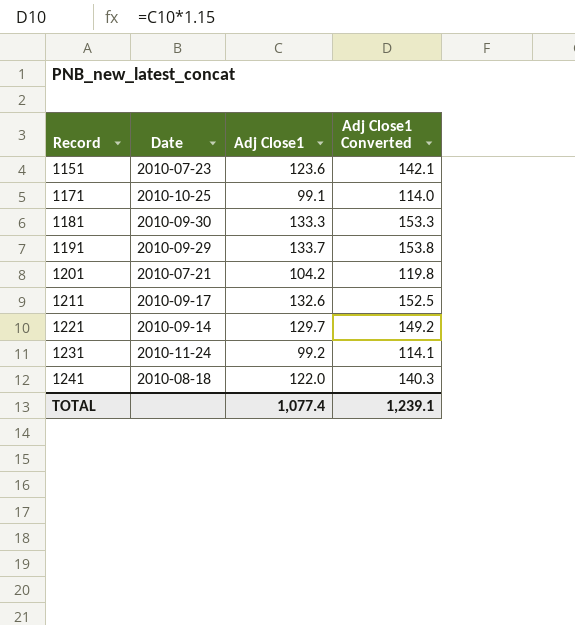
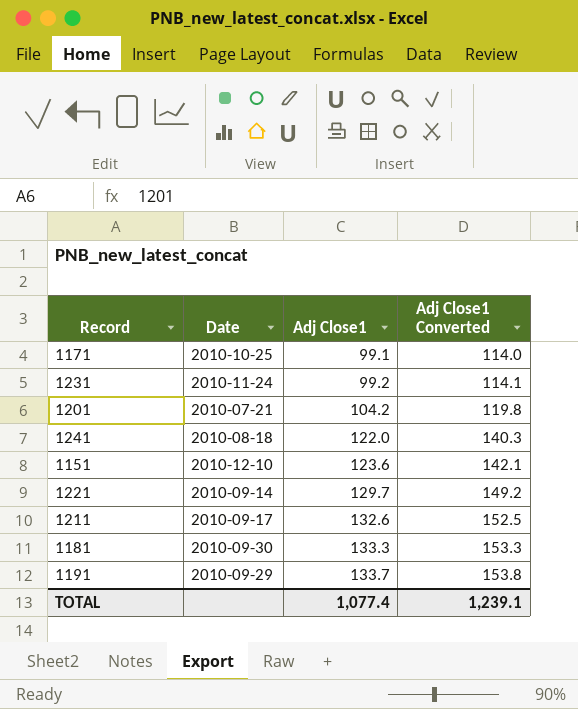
row order: Record ascending -> Adj Close1 ascending
1151 | Date: 2010-07-23 -> 2010-12-10

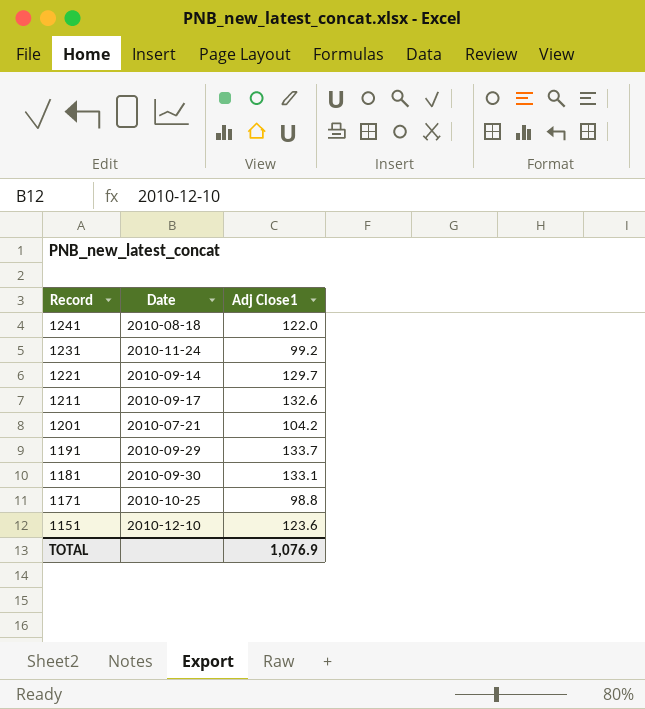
row order: Adj Close1 ascending -> Record descending
column Adj Close1 Converted | formula: [Adj Close1] * 1.15 -> none
1181 | Adj Close1: 133.3 -> 133.1
1171 | Adj Close1: 99.1 -> 98.8
TOTAL | Adj Close1: 1,077.4 -> 1,076.9

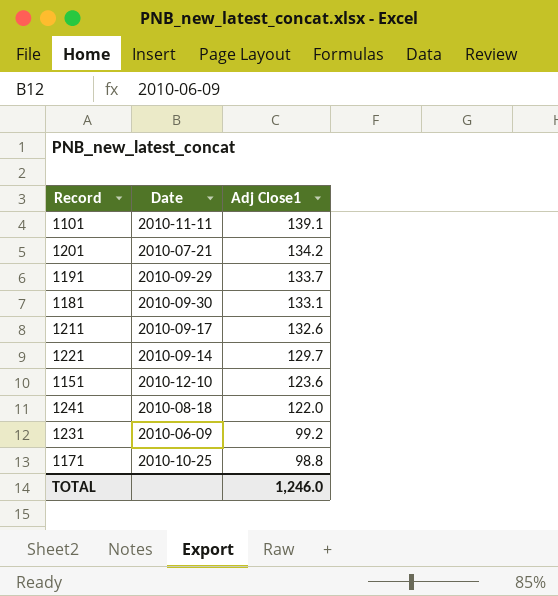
row order: Record descending -> Adj Close1 descending
row 1101: none -> 2010-11-11 | 139.1
1201 | Adj Close1: 104.2 -> 134.2
1231 | Date: 2010-11-24 -> 2010-06-09
TOTAL | Adj Close1: 1,076.9 -> 1,246.0

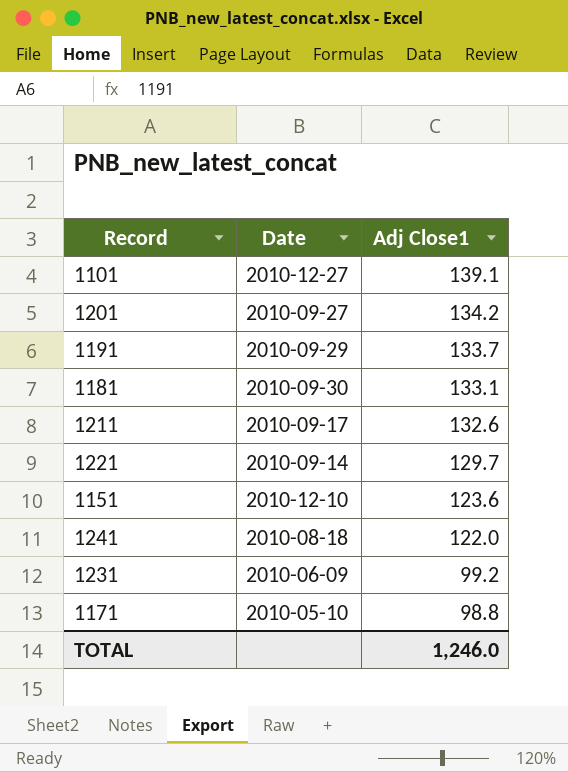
1101 | Date: 2010-11-11 -> 2010-12-27
1201 | Date: 2010-07-21 -> 2010-09-27
1171 | Date: 2010-10-25 -> 2010-05-10

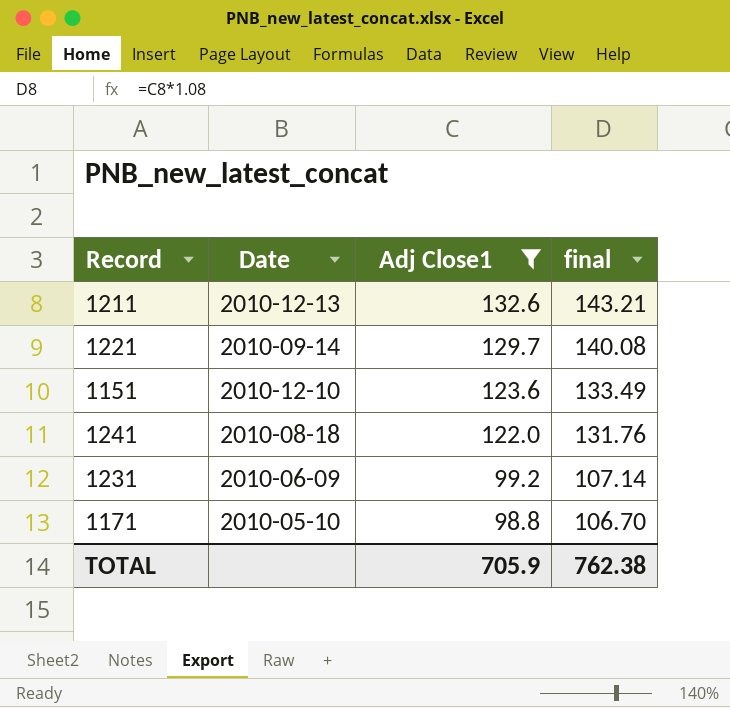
filter: none -> Adj Close1 <= 132.6
column final | formula: none -> [Adj Close1] * 1.08
1211 | Date: 2010-09-17 -> 2010-12-13
TOTAL | Adj Close1: 1,246.0 -> 705.9

